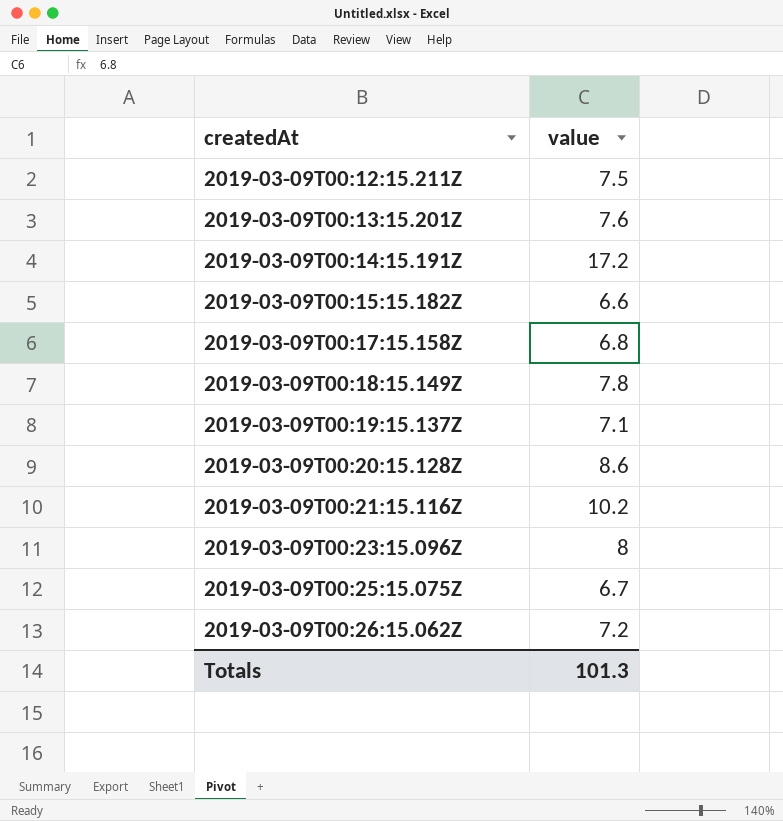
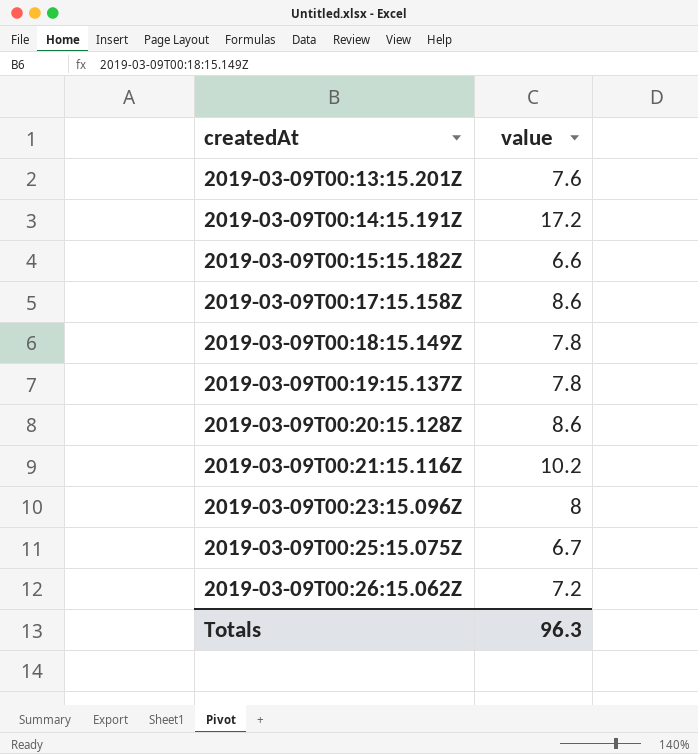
row 2019-03-09T00:12:15.211Z: 7.5 -> none
2019-03-09T00:17:15.158Z | value: 6.8 -> 8.6
2019-03-09T00:19:15.137Z | value: 7.1 -> 7.8
Totals | value: 101.3 -> 96.3

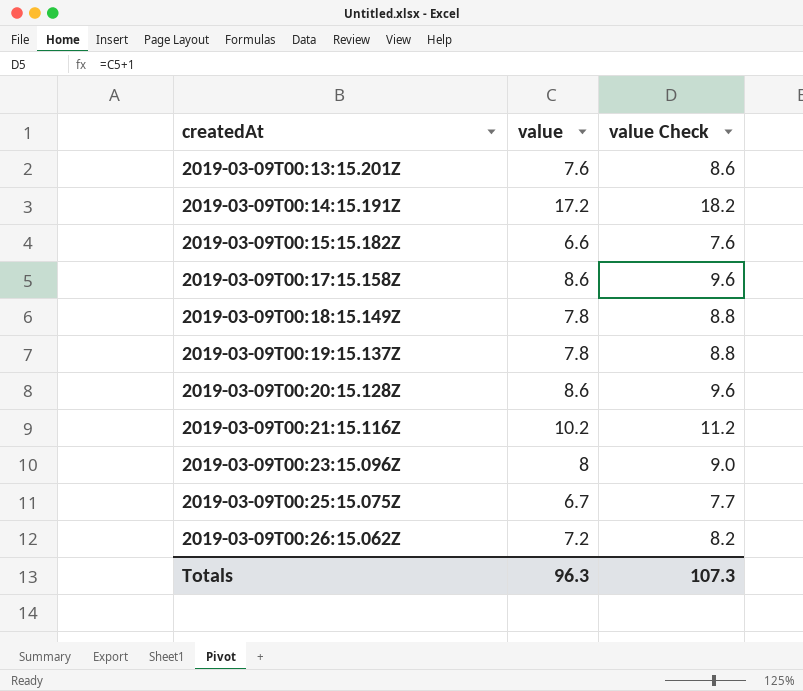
column value Check | formula: none -> [value] + 1

